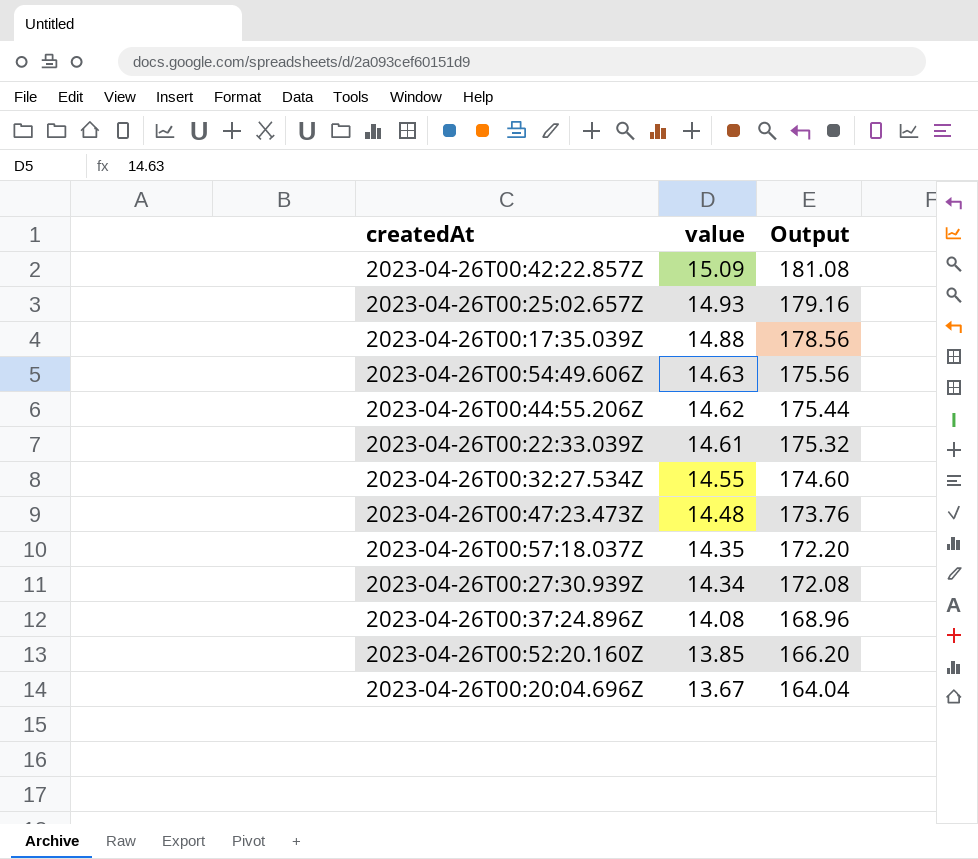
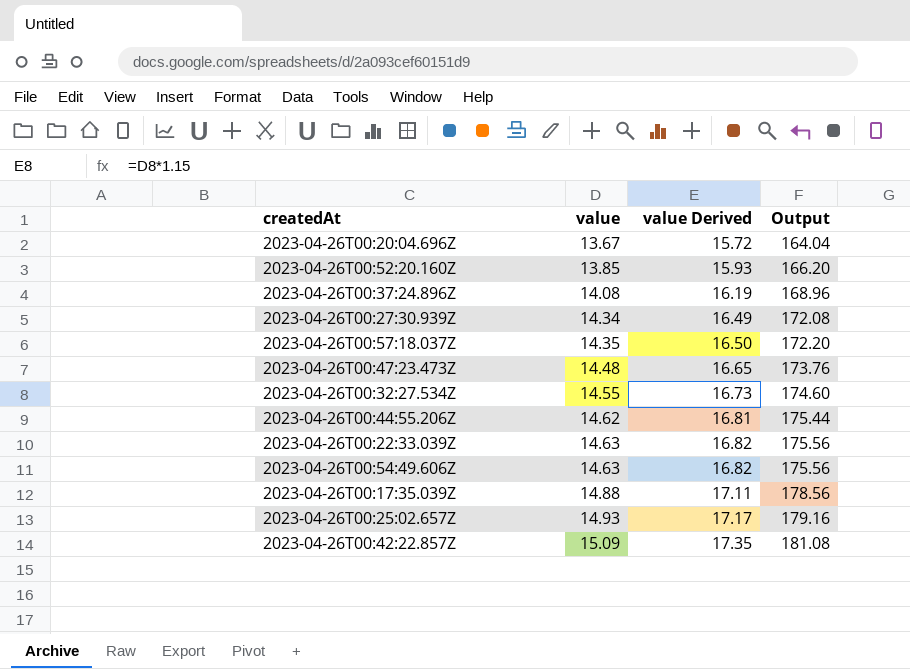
row order: value descending -> value ascending
column value Derived | formula: none -> [value] * 1.15
2023-04-26T00:22:33.039Z | value: 14.61 -> 14.63
2023-04-26T00:22:33.039Z | Output: 175.32 -> 175.56

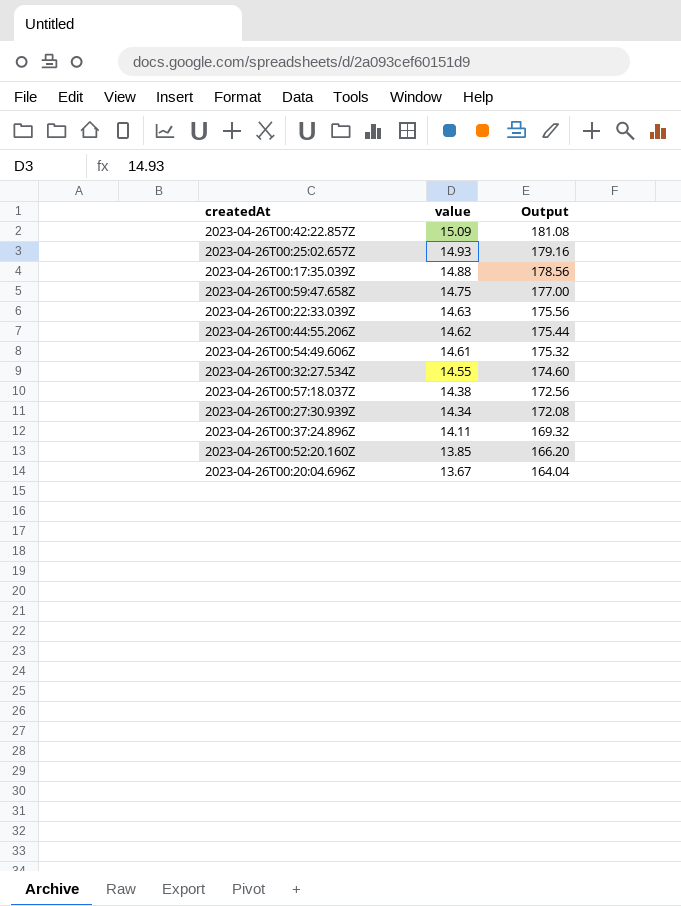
row order: value ascending -> value descending
column value Derived | formula: [value] * 1.15 -> none
row 2023-04-26T00:47:23.473Z: 14.48 | 16.65 | 173.76 -> none
row 2023-04-26T00:59:47.658Z: none -> 14.75 | 177.00
2023-04-26T00:54:49.606Z | value: 14.63 -> 14.61
2023-04-26T00:54:49.606Z | Output: 175.56 -> 175.32
2023-04-26T00:57:18.037Z | value: 14.35 -> 14.38
2023-04-26T00:57:18.037Z | Output: 172.20 -> 172.56
2023-04-26T00:37:24.896Z | value: 14.08 -> 14.11
2023-04-26T00:37:24.896Z | Output: 168.96 -> 169.32

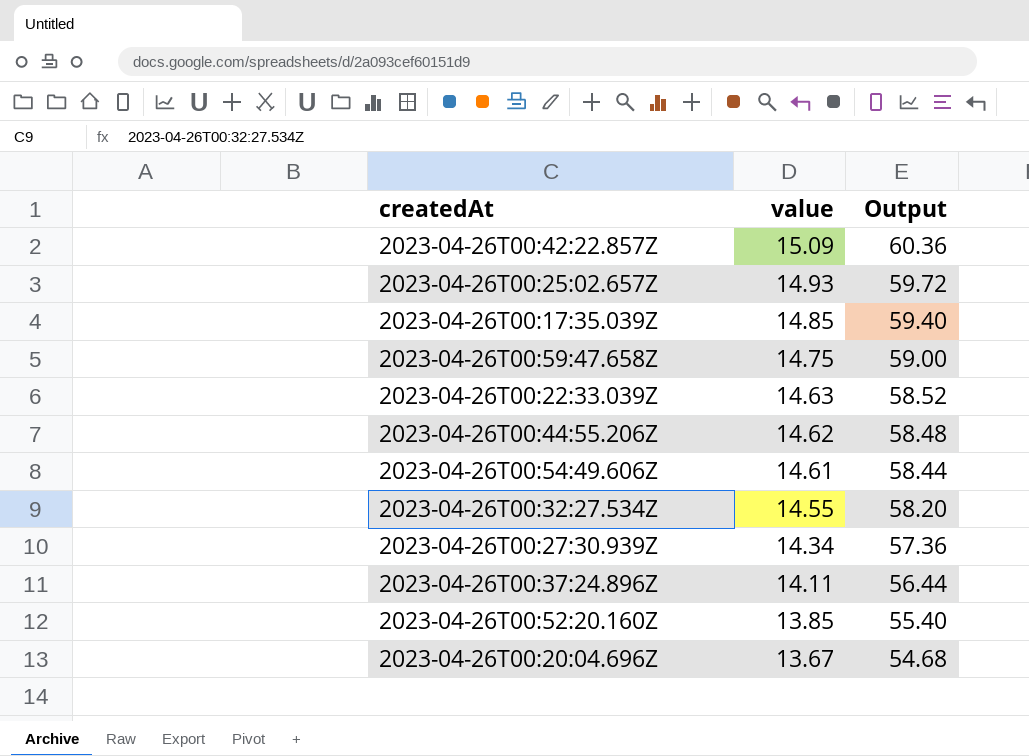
column Output | formula: [value] * 12 -> [value] * 4
row 2023-04-26T00:57:18.037Z: 14.38 | 172.56 -> none
2023-04-26T00:17:35.039Z | value: 14.88 -> 14.85

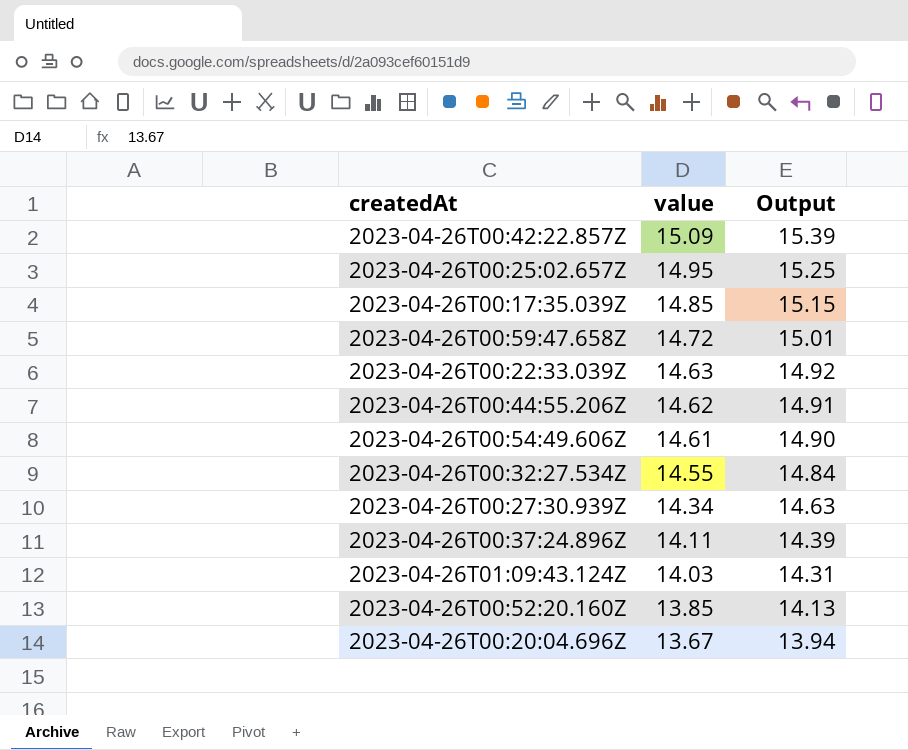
column Output | formula: [value] * 4 -> [value] * 1.02
2023-04-26T00:25:02.657Z | value: 14.93 -> 14.95
2023-04-26T00:59:47.658Z | value: 14.75 -> 14.72
row 2023-04-26T01:09:43.124Z: none -> 14.03 | 14.31

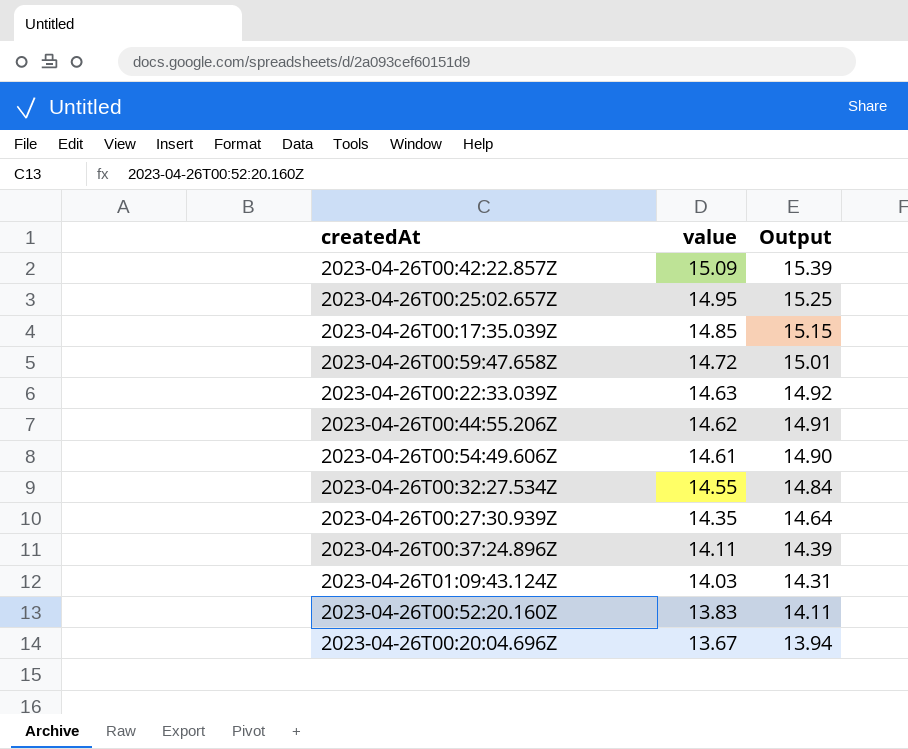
2023-04-26T00:27:30.939Z | value: 14.34 -> 14.35
2023-04-26T00:27:30.939Z | Output: 14.63 -> 14.64
2023-04-26T00:52:20.160Z | value: 13.85 -> 13.83
2023-04-26T00:52:20.160Z | Output: 14.13 -> 14.11

